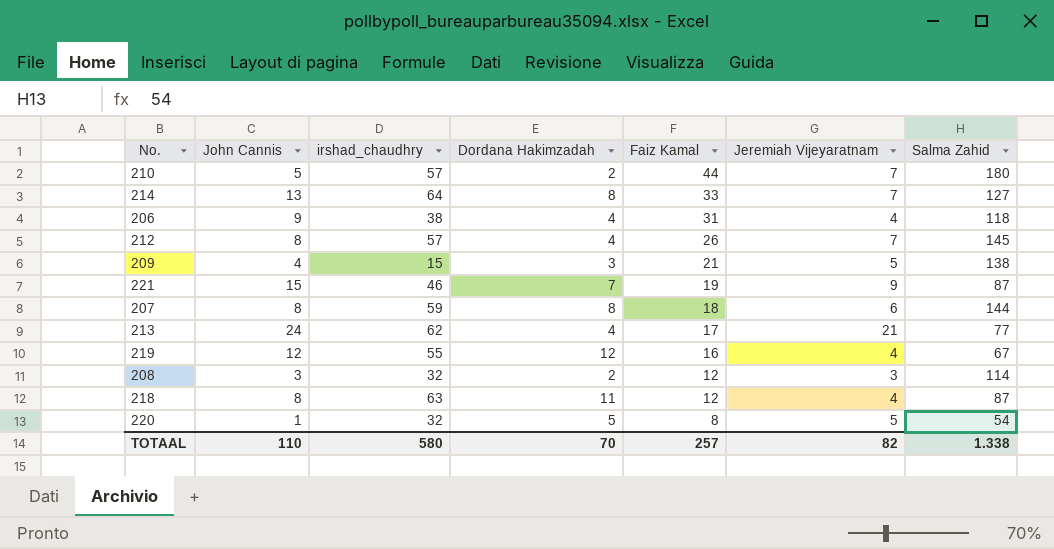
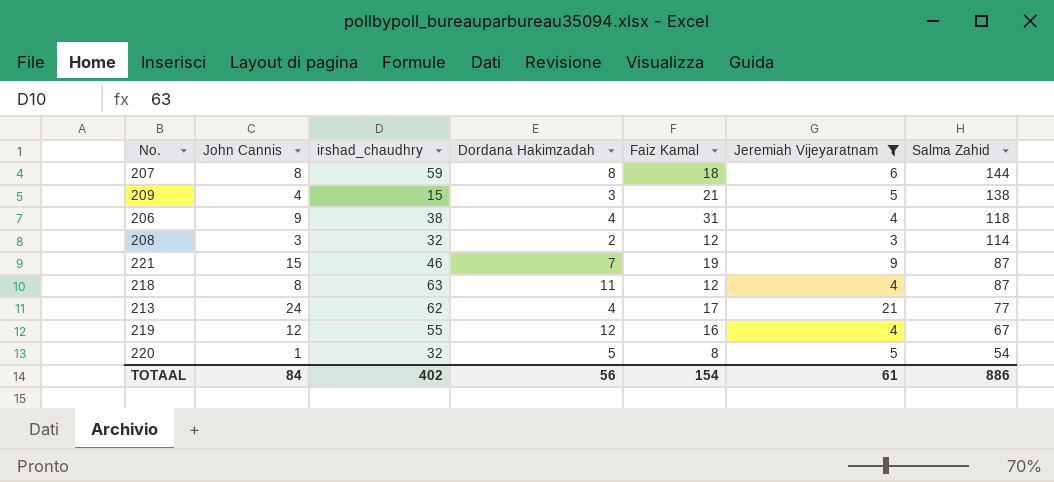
filter: none -> Jeremiah Vijeyaratnam != 7
row order: Faiz Kamal descending -> Salma Zahid descending
TOTAAL | John Cannis: 110 -> 84
TOTAAL | irshad_chaudhry: 580 -> 402
TOTAAL | Dordana Hakimzadah: 70 -> 56
TOTAAL | Faiz Kamal: 257 -> 154
TOTAAL | Jeremiah Vijeyaratnam: 82 -> 61
TOTAAL | Salma Zahid: 1.338 -> 886

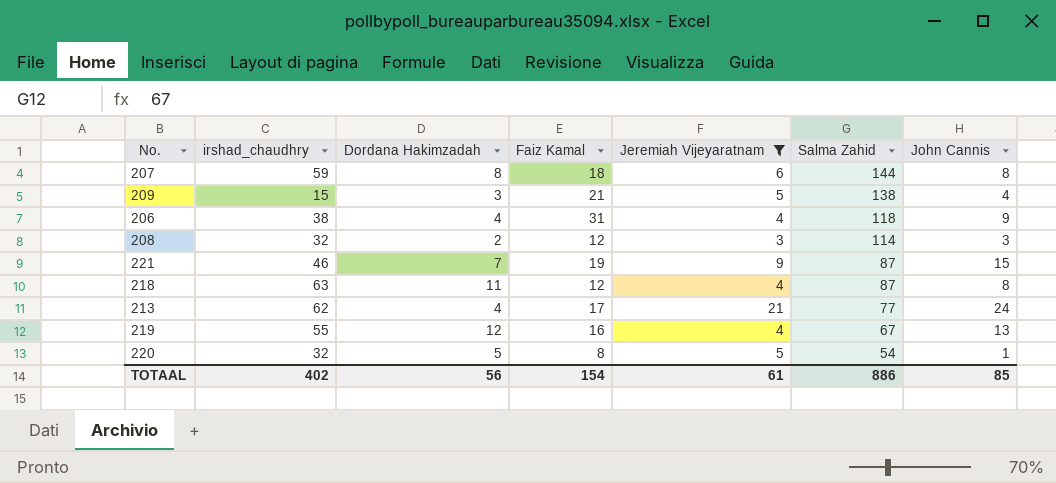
column John Cannis | position: 2 -> 7
219 | John Cannis: 12 -> 13
TOTAAL | John Cannis: 84 -> 85

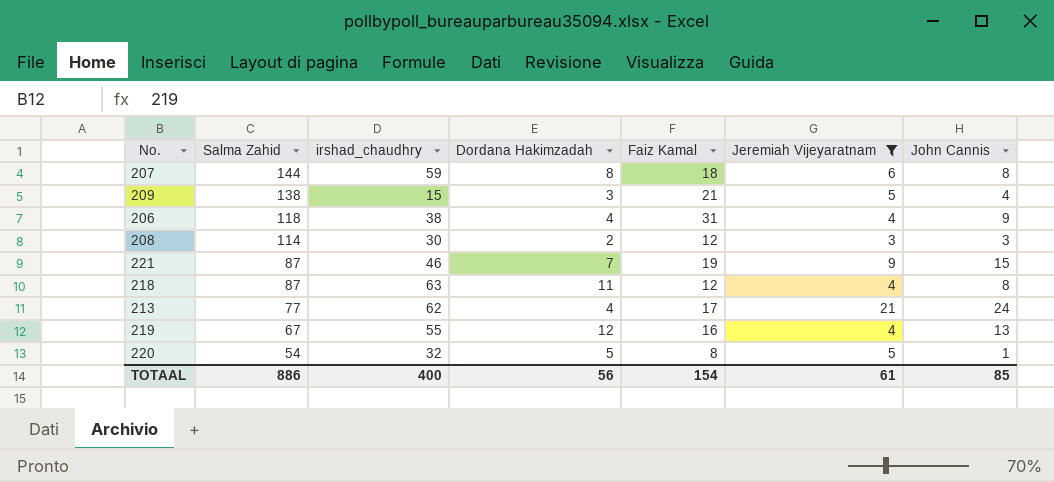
column Salma Zahid | position: 6 -> 2
208 | irshad_chaudhry: 32 -> 30
TOTAAL | irshad_chaudhry: 402 -> 400

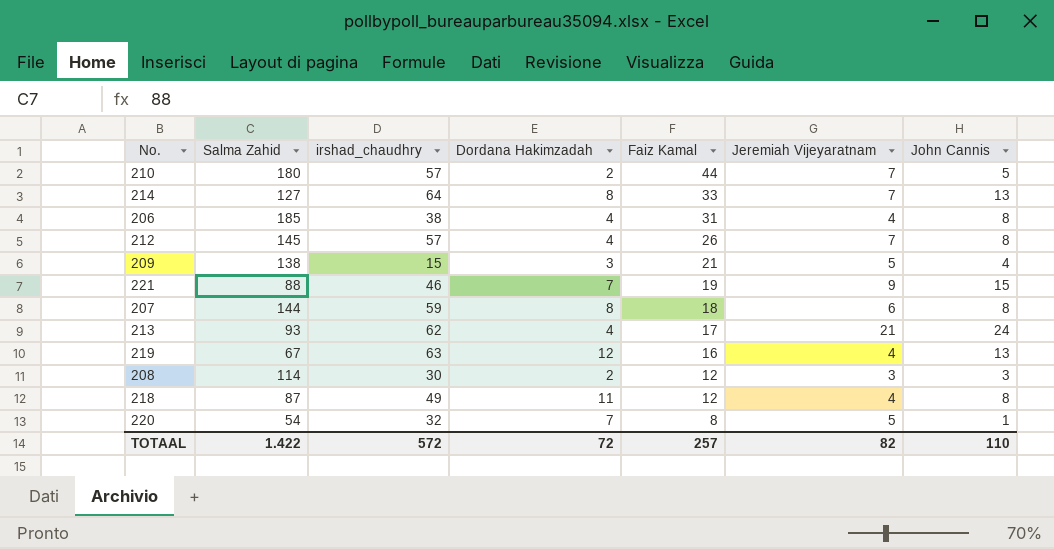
filter: Jeremiah Vijeyaratnam != 7 -> none
row order: Salma Zahid descending -> Faiz Kamal descending
206 | Salma Zahid: 118 -> 185
206 | John Cannis: 9 -> 8
221 | Salma Zahid: 87 -> 88
213 | Salma Zahid: 77 -> 93
219 | irshad_chaudhry: 55 -> 63
218 | irshad_chaudhry: 63 -> 49
220 | Dordana Hakimzadah: 5 -> 7
TOTAAL | Salma Zahid: 886 -> 1.422
TOTAAL | irshad_chaudhry: 400 -> 572
TOTAAL | Dordana Hakimzadah: 56 -> 72
TOTAAL | Faiz Kamal: 154 -> 257
TOTAAL | Jeremiah Vijeyaratnam: 61 -> 82
TOTAAL | John Cannis: 85 -> 110

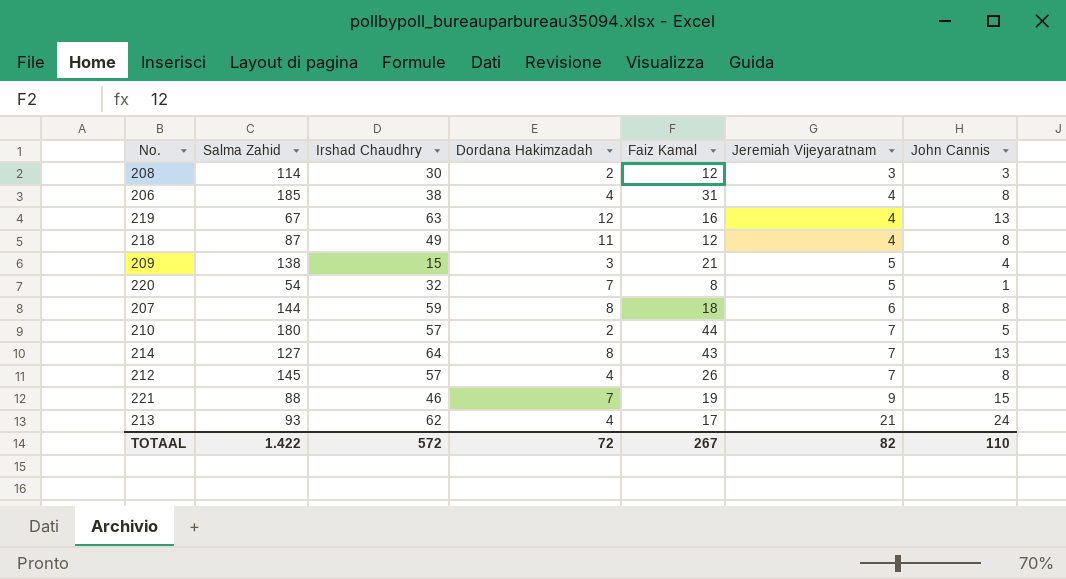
row order: Faiz Kamal descending -> Jeremiah Vijeyaratnam ascending
column name: irshad_chaudhry -> Irshad Chaudhry
214 | Faiz Kamal: 33 -> 43
TOTAAL | Faiz Kamal: 257 -> 267

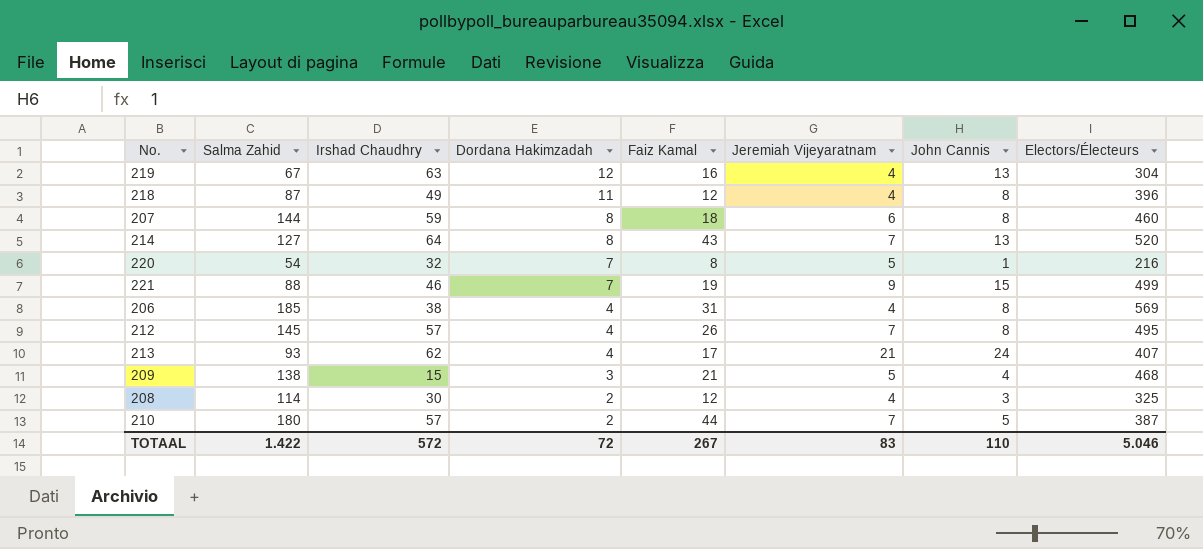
row order: Jeremiah Vijeyaratnam ascending -> Dordana Hakimzadah descending
column Electors/Électeurs | position: none -> 8
208 | Jeremiah Vijeyaratnam: 3 -> 4
TOTAAL | Jeremiah Vijeyaratnam: 82 -> 83

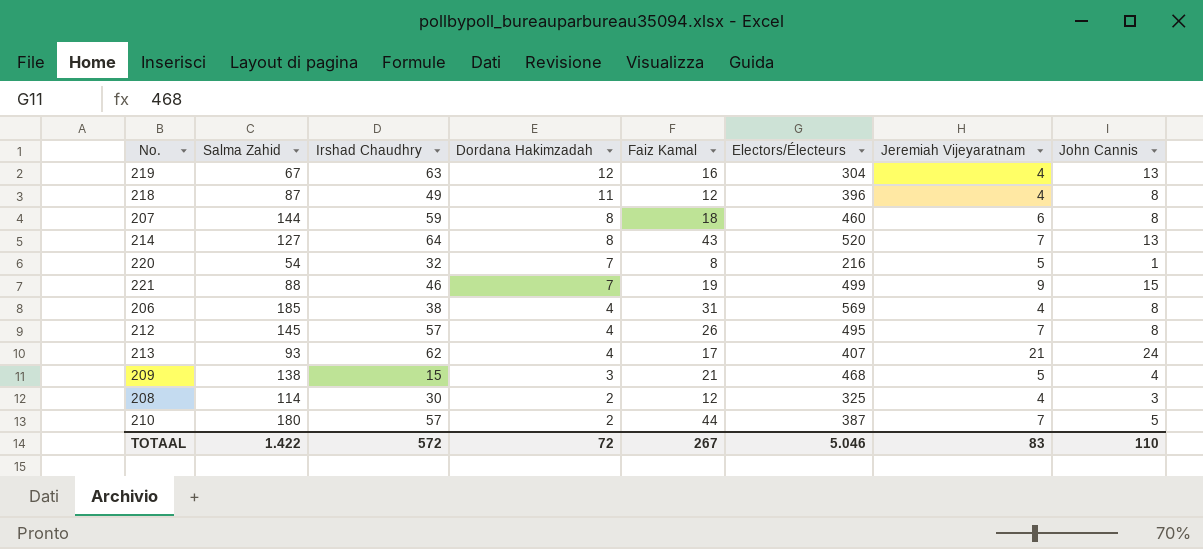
column Electors/Électeurs | position: 8 -> 6

